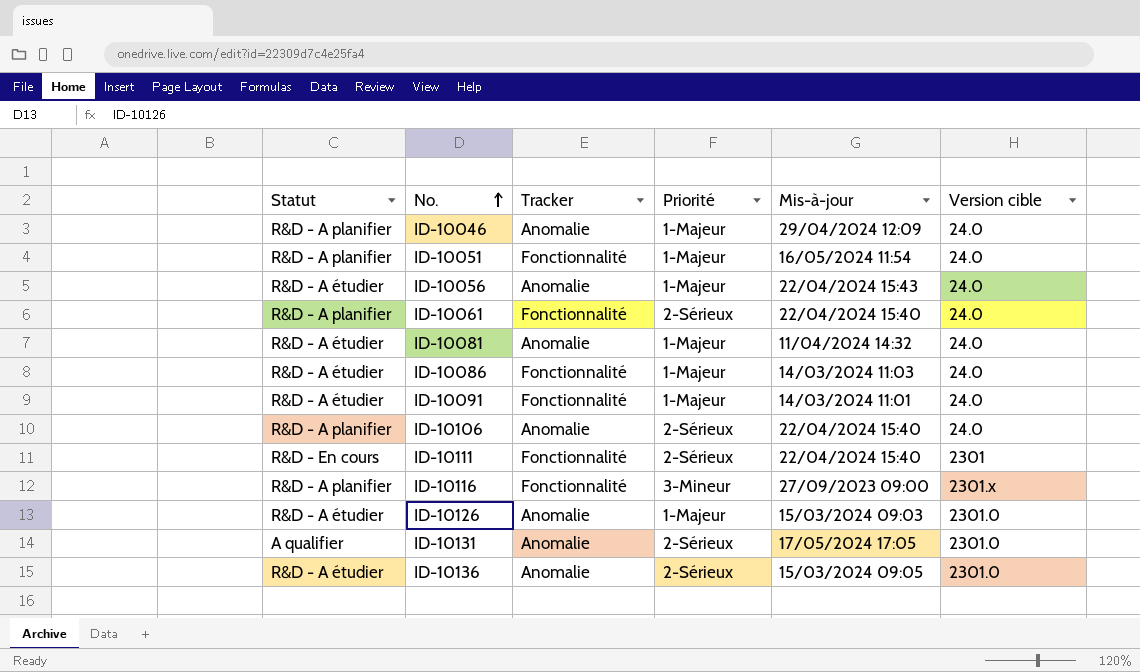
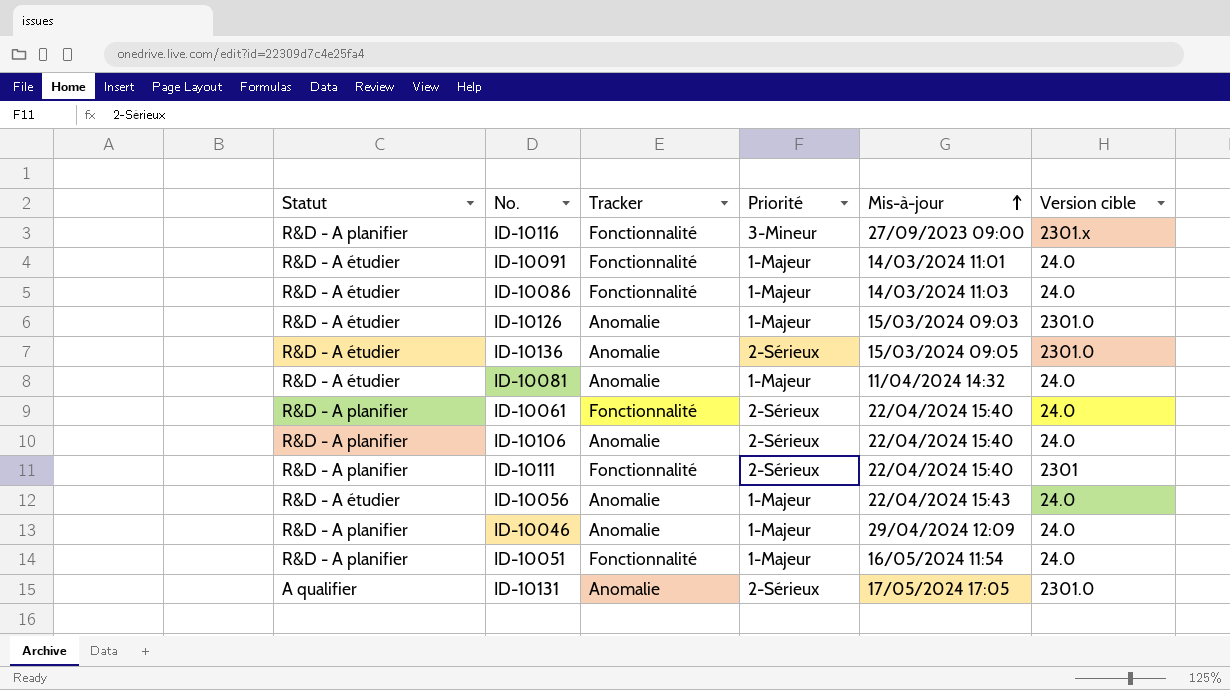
row order: No. ascending -> Mis-à-jour ascending
ID-10111 | Statut: R&D - En cours -> R&D - A planifier

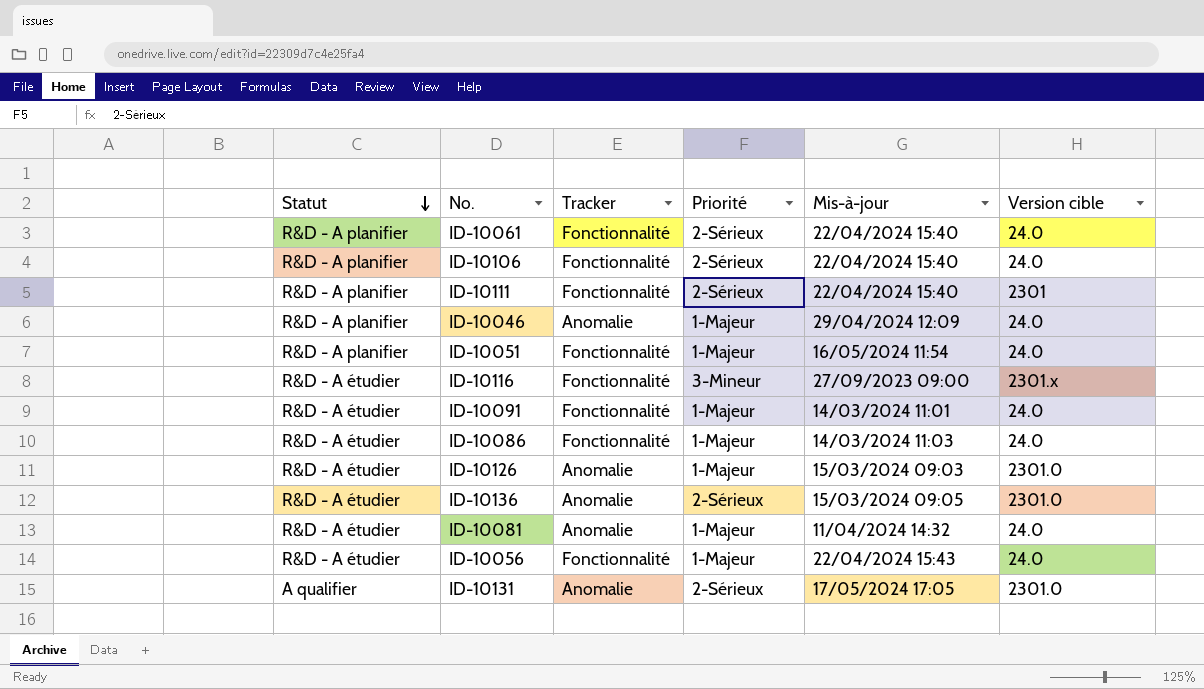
row order: Mis-à-jour ascending -> Statut descending
ID-10106 | Tracker: Anomalie -> Fonctionnalité
ID-10116 | Statut: R&D - A planifier -> R&D - A étudier
ID-10056 | Tracker: Anomalie -> Fonctionnalité

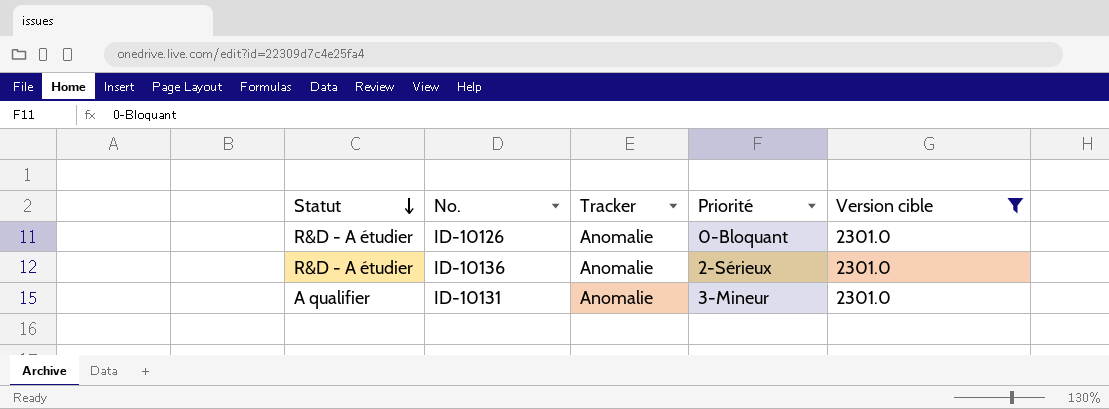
filter: none -> Version cible = 2301.0
column Mis-à-jour | position: 5 -> none
ID-10126 | Priorité: 1-Majeur -> 0-Bloquant
ID-10131 | Priorité: 2-Sérieux -> 3-Mineur

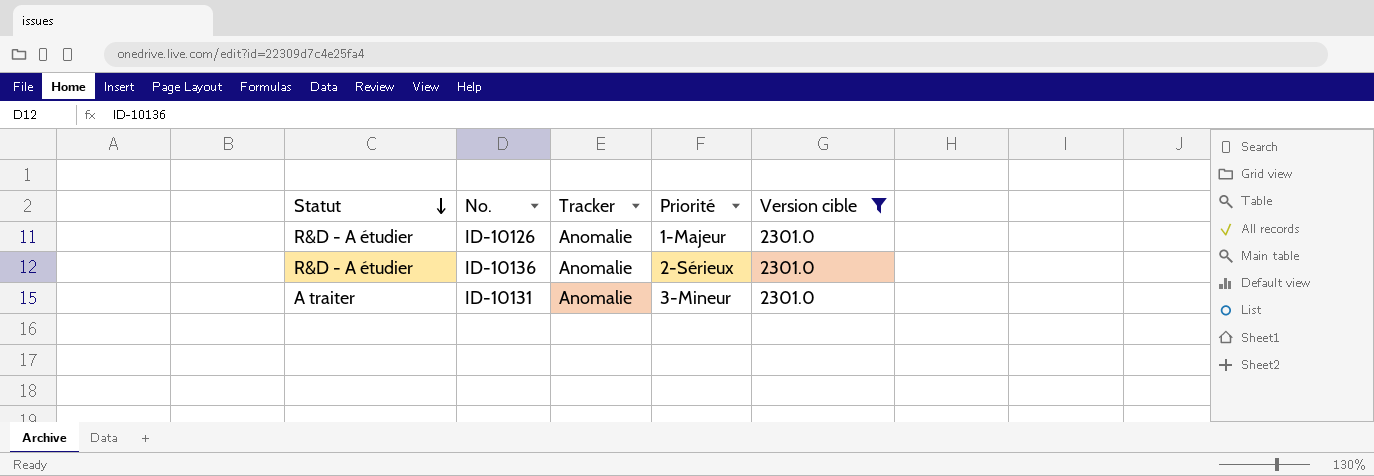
ID-10126 | Priorité: 0-Bloquant -> 1-Majeur
ID-10131 | Statut: A qualifier -> A traiter

